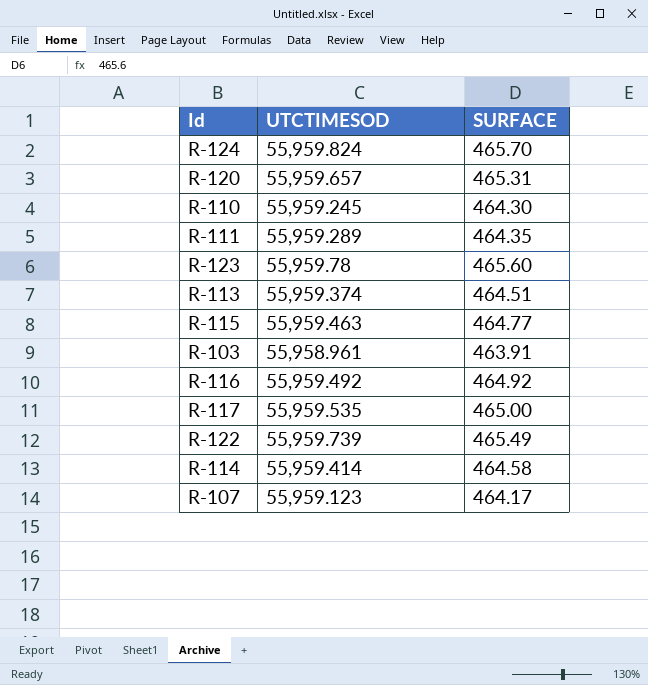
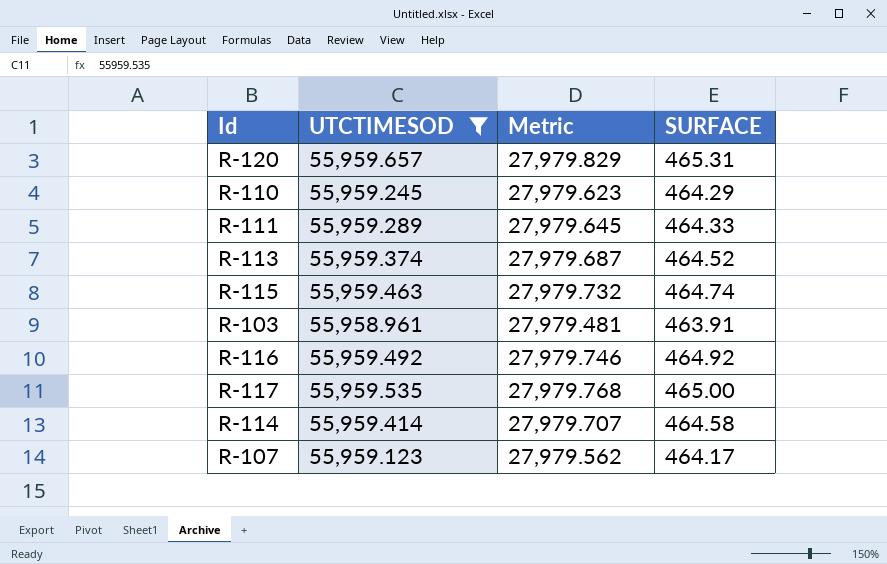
filter: none -> UTCTIMESOD <= 55,959.657
column Metric | formula: none -> [UTCTIMESOD] * 0.5
R-110 | SURFACE: 464.30 -> 464.29
R-111 | SURFACE: 464.35 -> 464.33
R-113 | SURFACE: 464.51 -> 464.52
R-115 | SURFACE: 464.77 -> 464.74

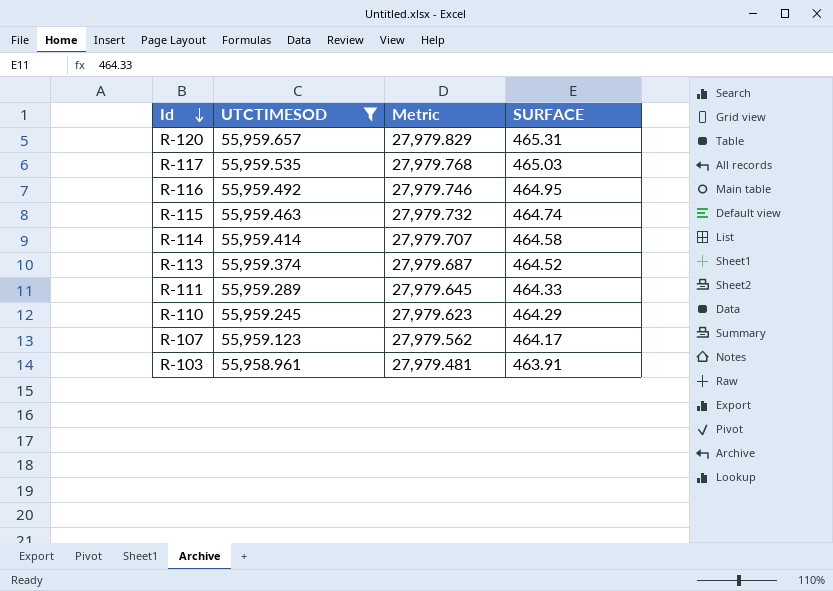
row order: none -> Id descending
R-117 | SURFACE: 465.00 -> 465.03
R-116 | SURFACE: 464.92 -> 464.95

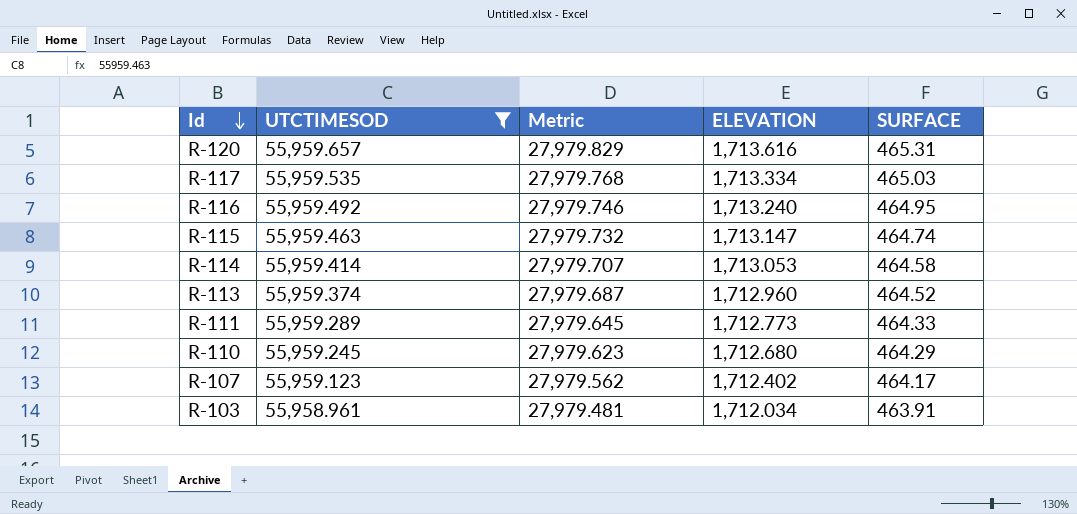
column ELEVATION | position: none -> 4

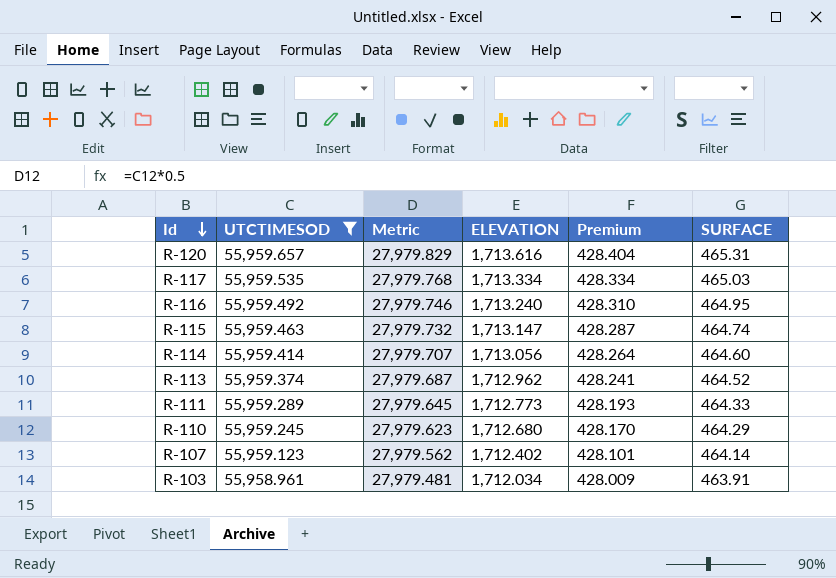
column Premium | formula: none -> [ELEVATION] * 0.25
R-114 | ELEVATION: 1,713.053 -> 1,713.056
R-114 | SURFACE: 464.58 -> 464.60
R-113 | ELEVATION: 1,712.960 -> 1,712.962
R-107 | SURFACE: 464.17 -> 464.14

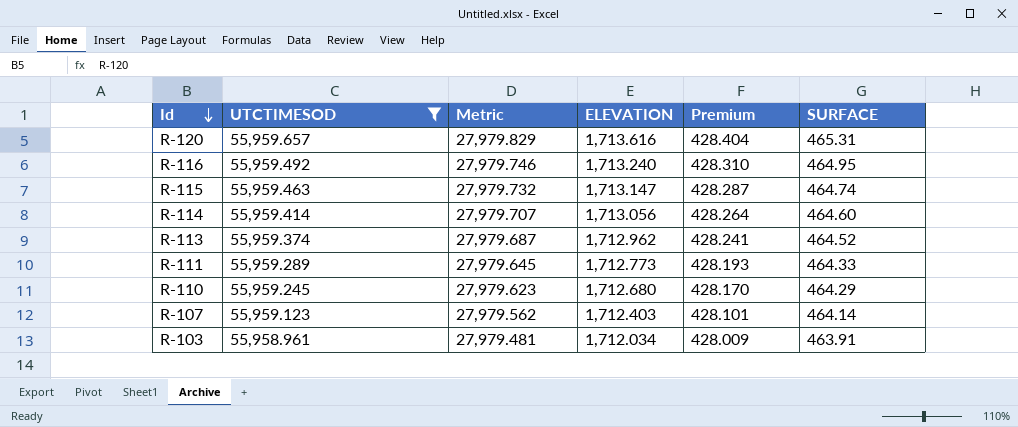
row R-117: 55,959.535 | 27,979.768 | 1,713.334 | 428.334 | 465.03 -> none
R-107 | ELEVATION: 1,712.402 -> 1,712.403

